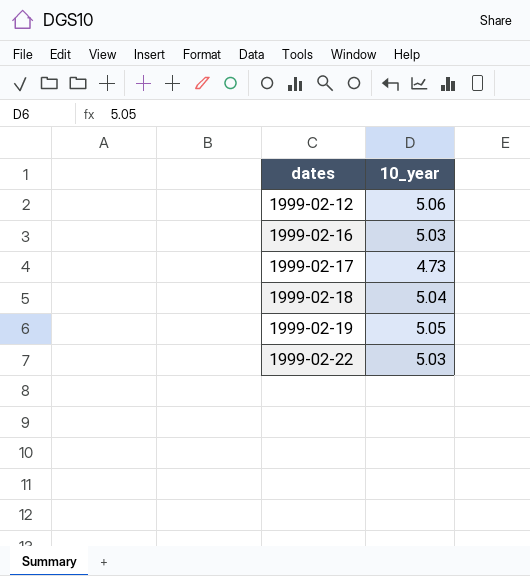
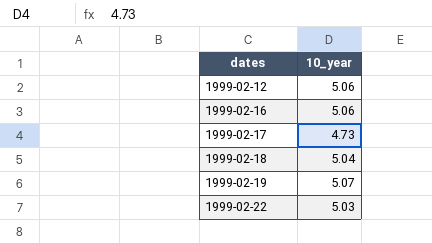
1999-02-16 | 10_year: 5.03 -> 5.06
1999-02-19 | 10_year: 5.05 -> 5.07

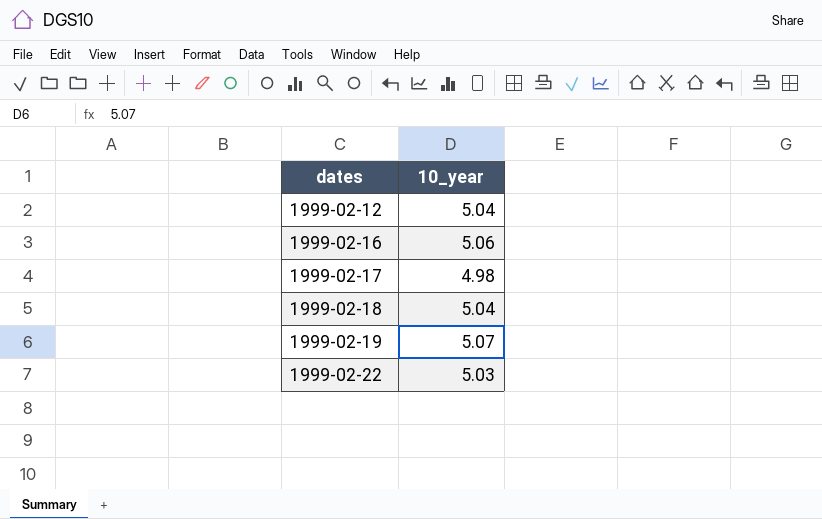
1999-02-12 | 10_year: 5.06 -> 5.04
1999-02-17 | 10_year: 4.73 -> 4.98

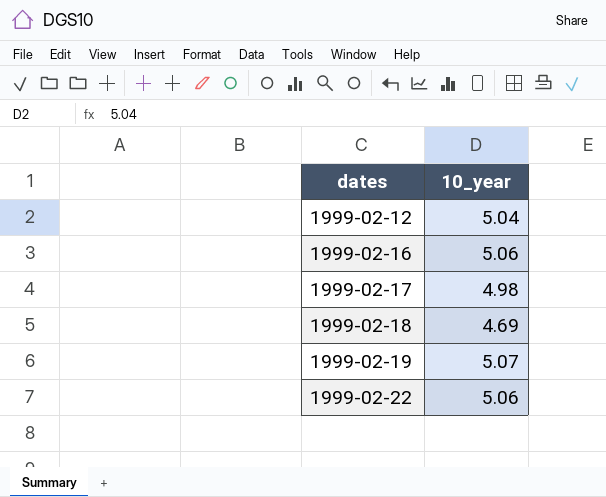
1999-02-18 | 10_year: 5.04 -> 4.69
1999-02-22 | 10_year: 5.03 -> 5.06

